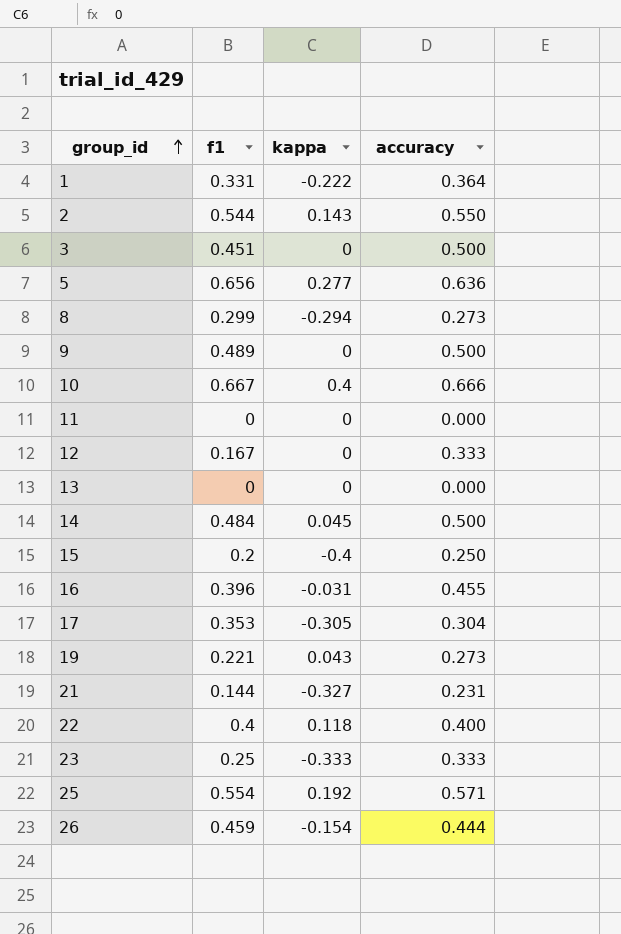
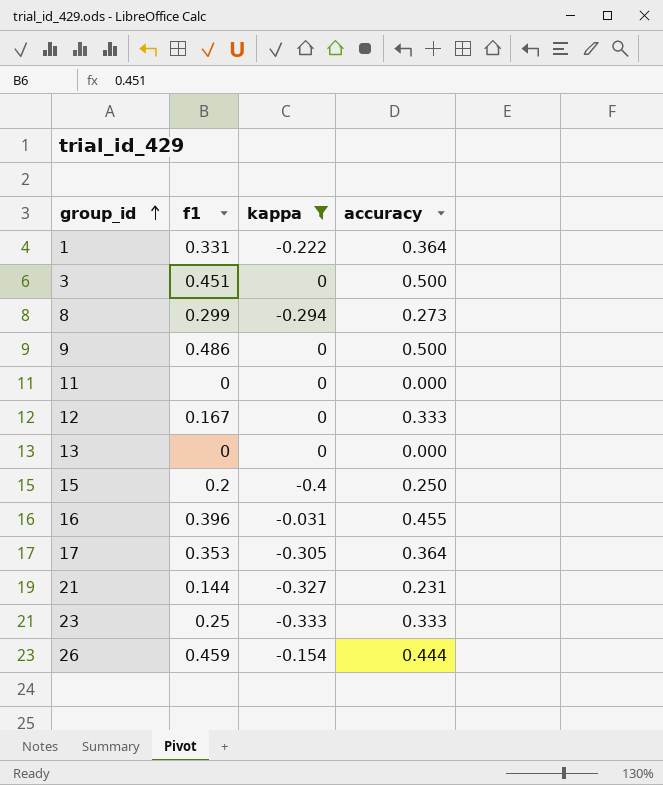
filter: none -> kappa <= 0
9 | f1: 0.489 -> 0.486
17 | accuracy: 0.304 -> 0.364

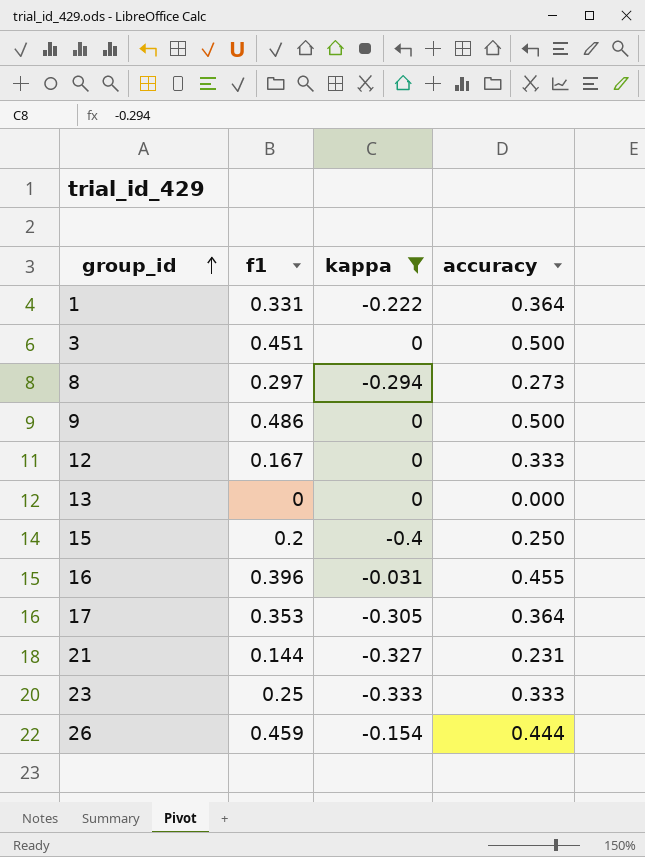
row 11: 0 | 0 | 0.000 -> none
8 | f1: 0.299 -> 0.297

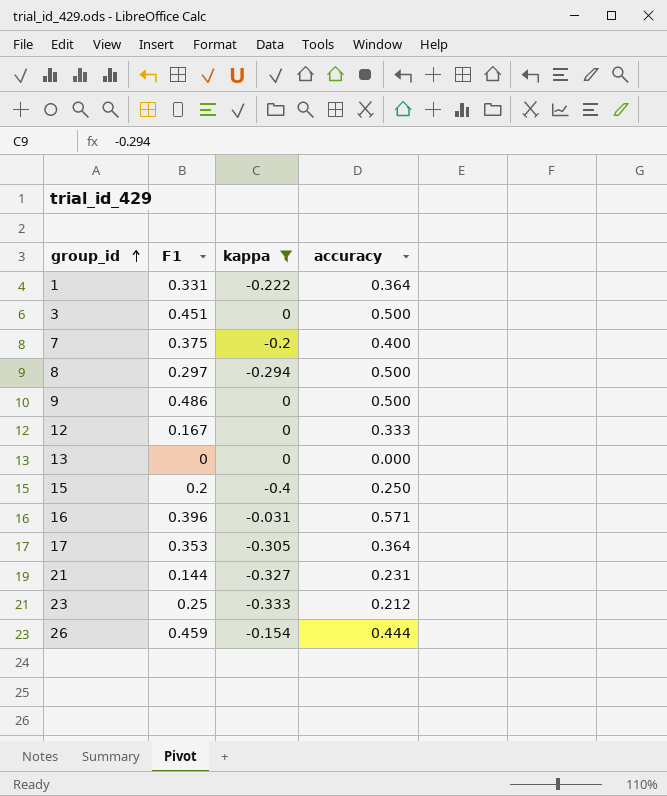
column name: f1 -> F1
row 7: none -> 0.375 | -0.2 | 0.400
8 | accuracy: 0.273 -> 0.500
16 | accuracy: 0.455 -> 0.571
23 | accuracy: 0.333 -> 0.212

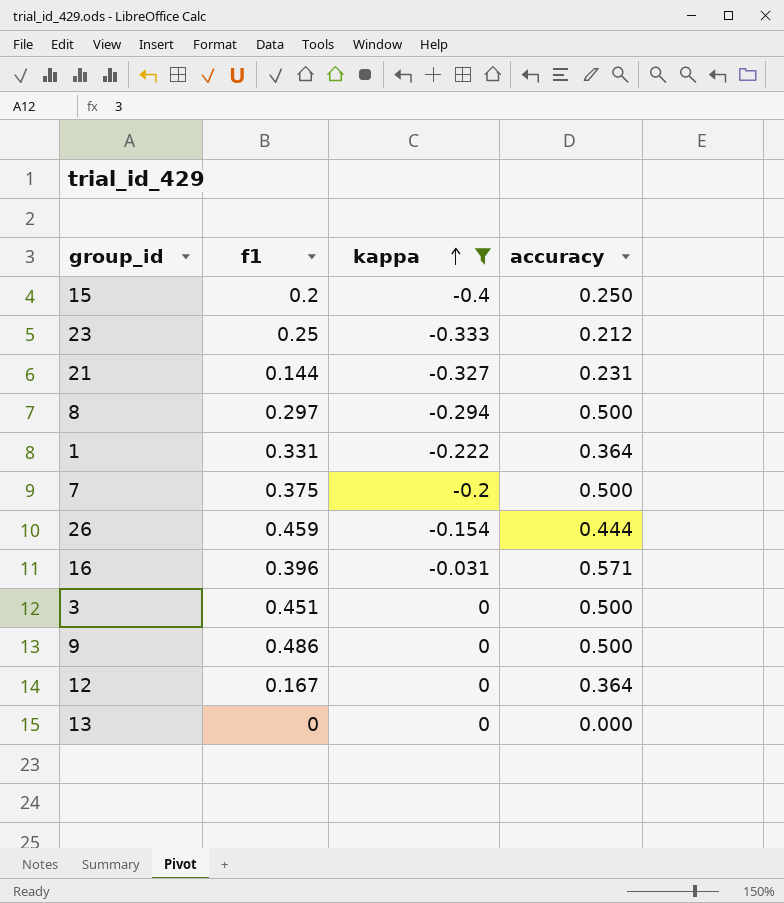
row order: group_id ascending -> kappa ascending
column name: F1 -> f1
row 17: 0.353 | -0.305 | 0.364 -> none
7 | accuracy: 0.400 -> 0.500
12 | accuracy: 0.333 -> 0.364

